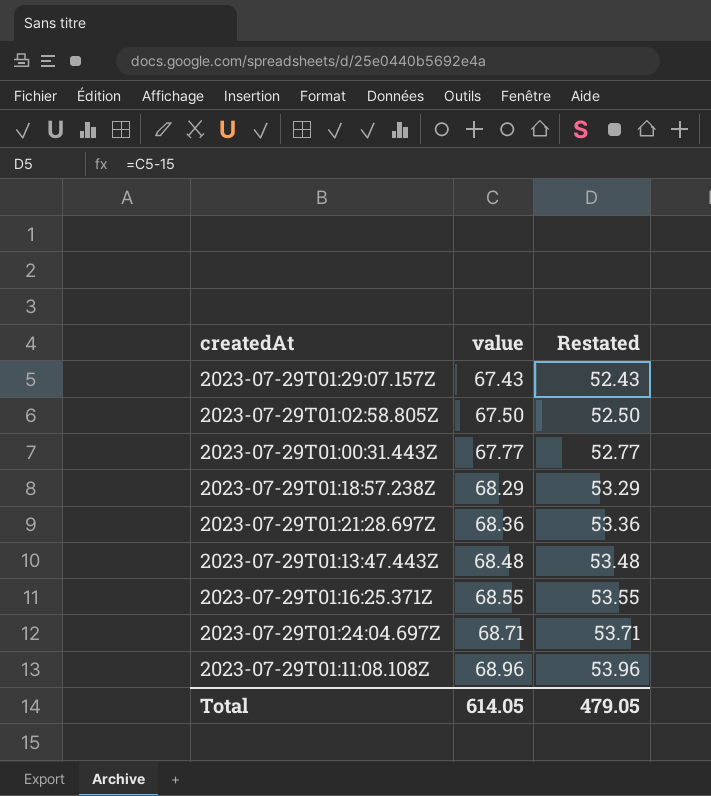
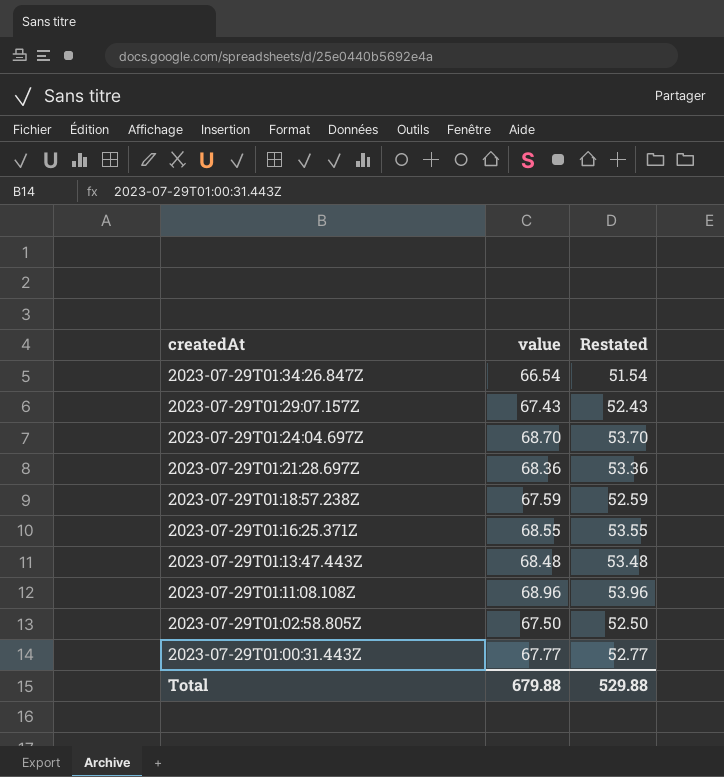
row order: value ascending -> createdAt descending
row 2023-07-29T01:34:26.847Z: none -> 66.54 | 51.54
2023-07-29T01:24:04.697Z | value: 68.71 -> 68.70
2023-07-29T01:24:04.697Z | Restated: 53.71 -> 53.70
2023-07-29T01:18:57.238Z | value: 68.29 -> 67.59
2023-07-29T01:18:57.238Z | Restated: 53.29 -> 52.59
Total | value: 614.05 -> 679.88
Total | Restated: 479.05 -> 529.88

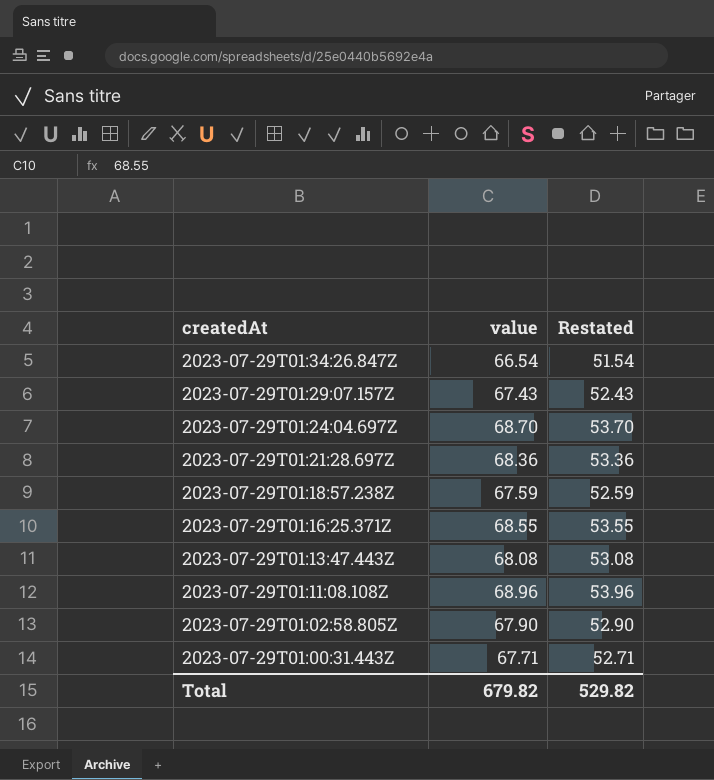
2023-07-29T01:13:47.443Z | value: 68.48 -> 68.08
2023-07-29T01:13:47.443Z | Restated: 53.48 -> 53.08
2023-07-29T01:02:58.805Z | value: 67.50 -> 67.90
2023-07-29T01:02:58.805Z | Restated: 52.50 -> 52.90
2023-07-29T01:00:31.443Z | value: 67.77 -> 67.71
2023-07-29T01:00:31.443Z | Restated: 52.77 -> 52.71
Total | value: 679.88 -> 679.82
Total | Restated: 529.88 -> 529.82

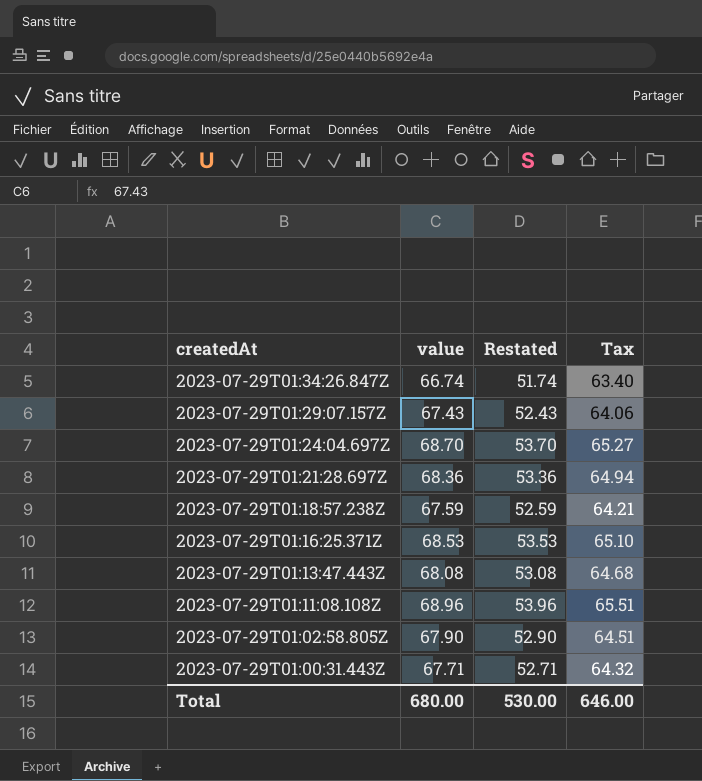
column Tax | formula: none -> [value] * 0.95
2023-07-29T01:34:26.847Z | value: 66.54 -> 66.74
2023-07-29T01:34:26.847Z | Restated: 51.54 -> 51.74
2023-07-29T01:16:25.371Z | value: 68.55 -> 68.53
2023-07-29T01:16:25.371Z | Restated: 53.55 -> 53.53
Total | value: 679.82 -> 680.00
Total | Restated: 529.82 -> 530.00

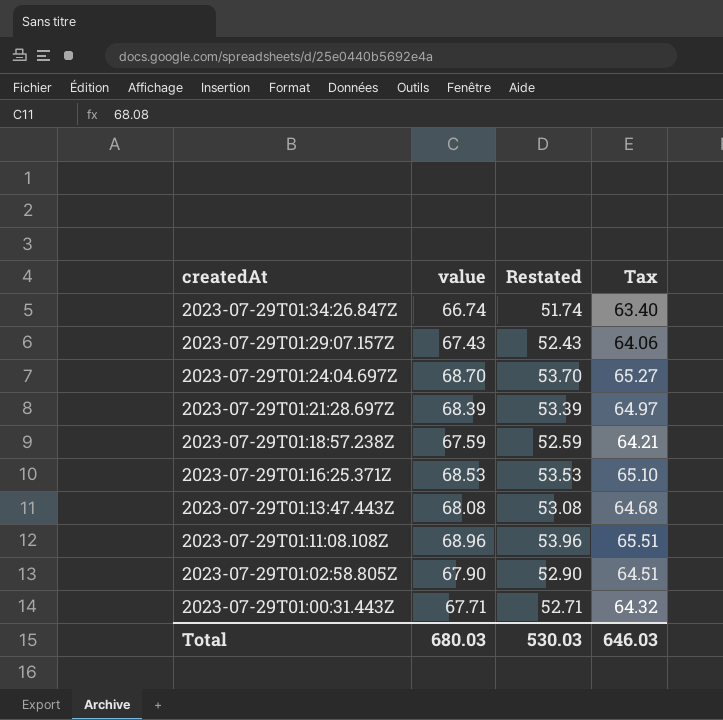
2023-07-29T01:21:28.697Z | value: 68.36 -> 68.39
2023-07-29T01:21:28.697Z | Restated: 53.36 -> 53.39
2023-07-29T01:21:28.697Z | Tax: 64.94 -> 64.97
Total | value: 680.00 -> 680.03
Total | Restated: 530.00 -> 530.03
Total | Tax: 646.00 -> 646.03

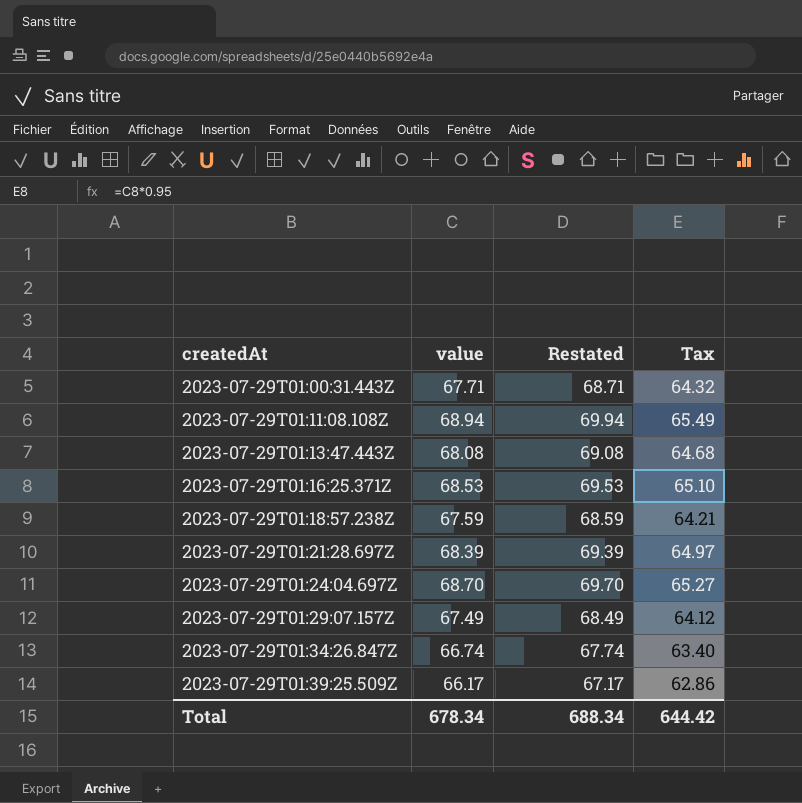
row order: createdAt descending -> createdAt ascending
column Restated | formula: [value] - 15 -> [value] + 1
row 2023-07-29T01:02:58.805Z: 67.90 | 52.90 | 64.51 -> none
2023-07-29T01:11:08.108Z | value: 68.96 -> 68.94
2023-07-29T01:11:08.108Z | Tax: 65.51 -> 65.49
2023-07-29T01:29:07.157Z | value: 67.43 -> 67.49
2023-07-29T01:29:07.157Z | Tax: 64.06 -> 64.12
row 2023-07-29T01:39:25.509Z: none -> 66.17 | 67.17 | 62.86
Total | value: 680.03 -> 678.34
Total | Restated: 530.03 -> 688.34
Total | Tax: 646.03 -> 644.42

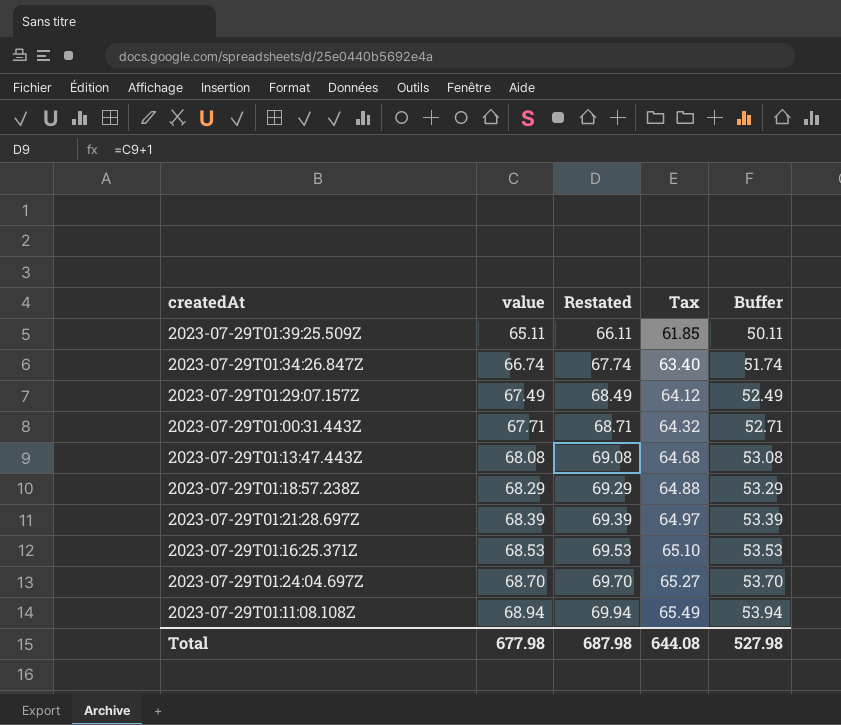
row order: createdAt ascending -> value ascending
column Buffer | formula: none -> [value] - 15
2023-07-29T01:39:25.509Z | value: 66.17 -> 65.11
2023-07-29T01:39:25.509Z | Restated: 67.17 -> 66.11
2023-07-29T01:39:25.509Z | Tax: 62.86 -> 61.85
2023-07-29T01:18:57.238Z | value: 67.59 -> 68.29
2023-07-29T01:18:57.238Z | Restated: 68.59 -> 69.29
2023-07-29T01:18:57.238Z | Tax: 64.21 -> 64.88
Total | value: 678.34 -> 677.98
Total | Restated: 688.34 -> 687.98
Total | Tax: 644.42 -> 644.08

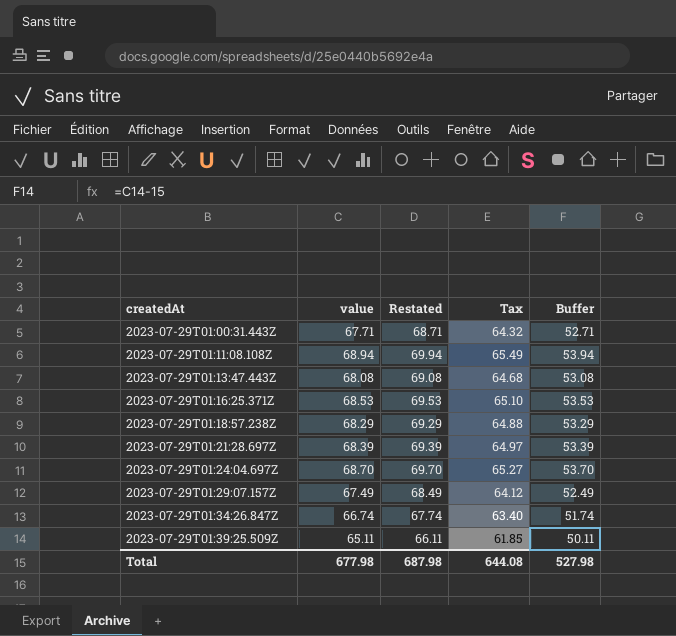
row order: value ascending -> createdAt ascending

